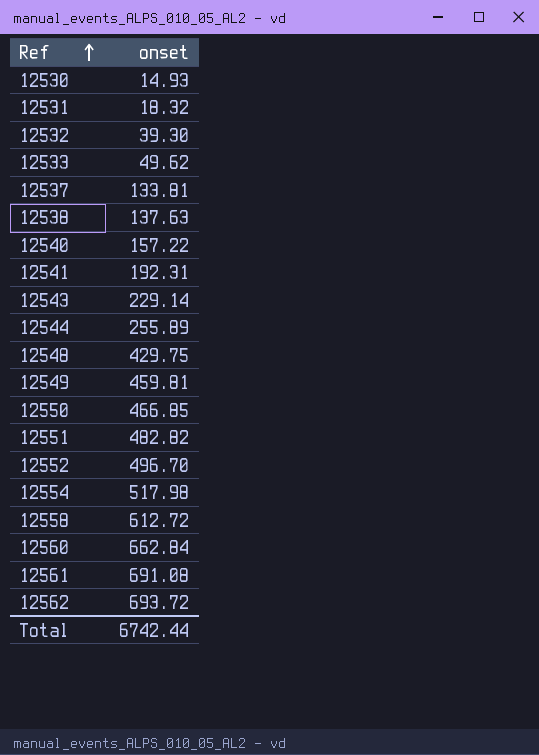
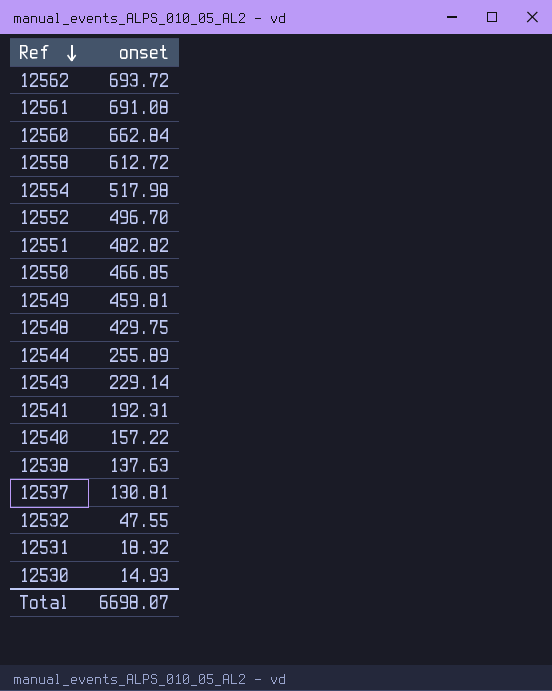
row order: Ref ascending -> Ref descending
row 12533: 49.62 -> none
12537 | onset: 133.81 -> 130.81
12532 | onset: 39.30 -> 47.55
Total | onset: 6742.44 -> 6698.07

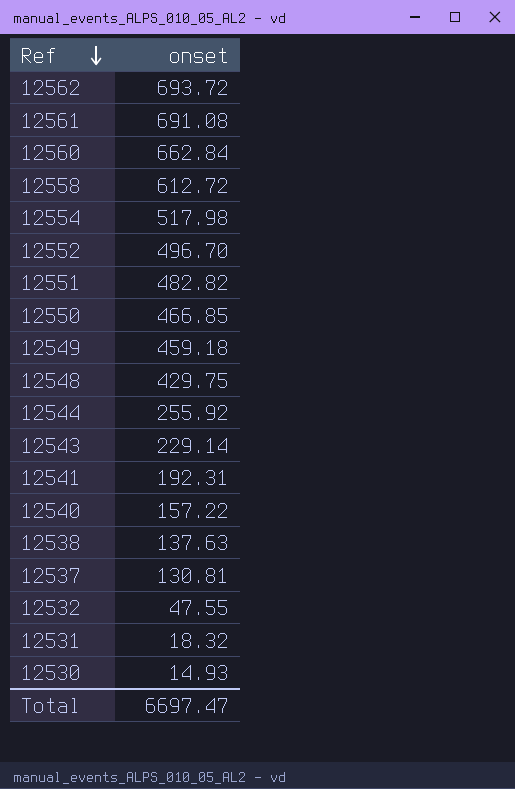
12549 | onset: 459.81 -> 459.18
12544 | onset: 255.89 -> 255.92
Total | onset: 6698.07 -> 6697.47

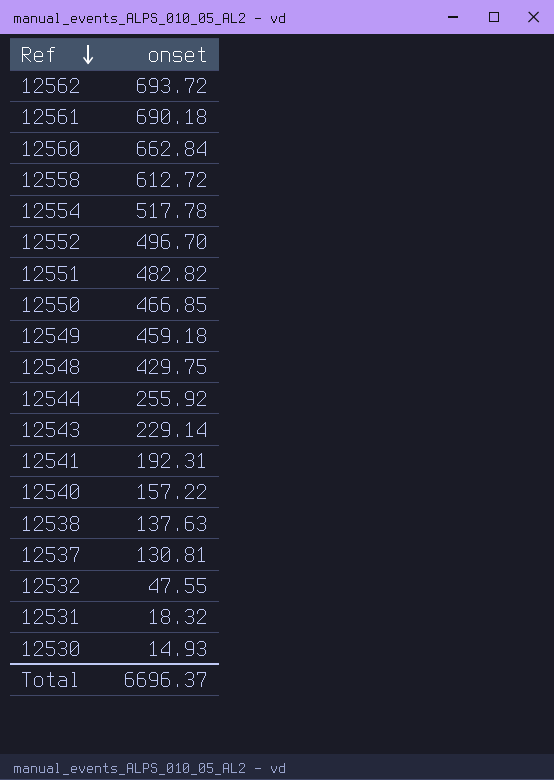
12561 | onset: 691.08 -> 690.18
12554 | onset: 517.98 -> 517.78
Total | onset: 6697.47 -> 6696.37

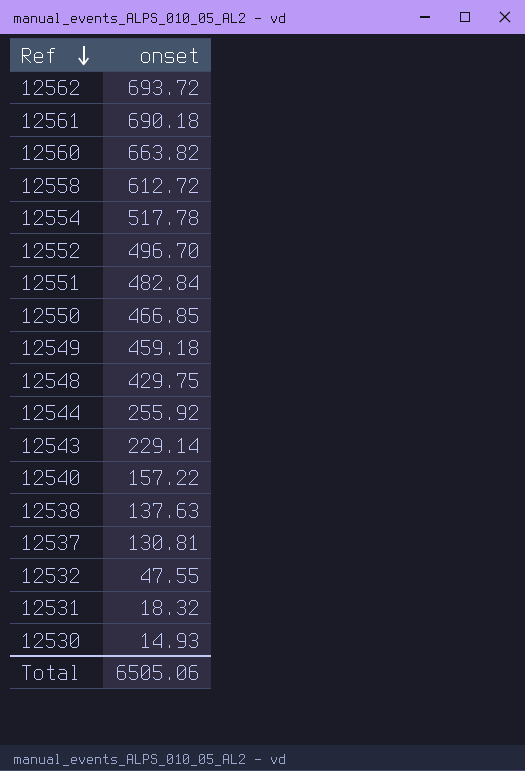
row 12541: 192.31 -> none
12560 | onset: 662.84 -> 663.82
12551 | onset: 482.82 -> 482.84
Total | onset: 6696.37 -> 6505.06

